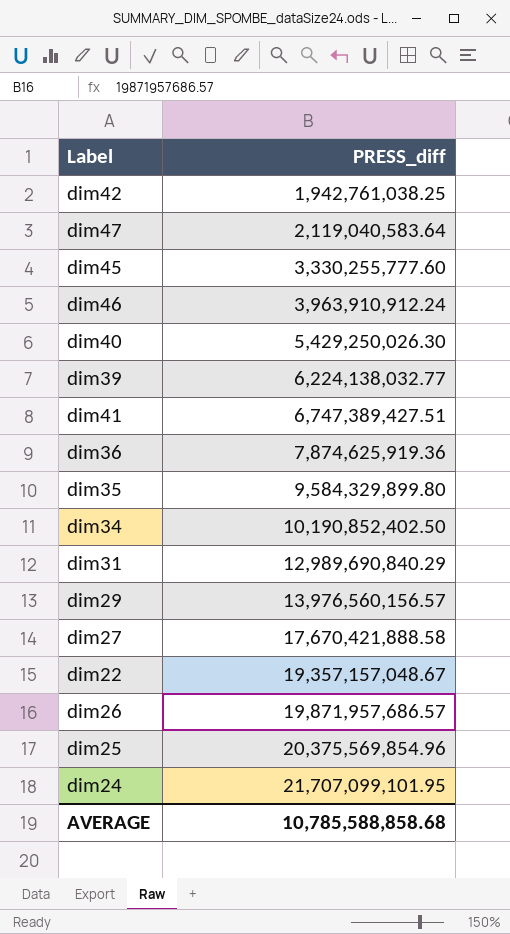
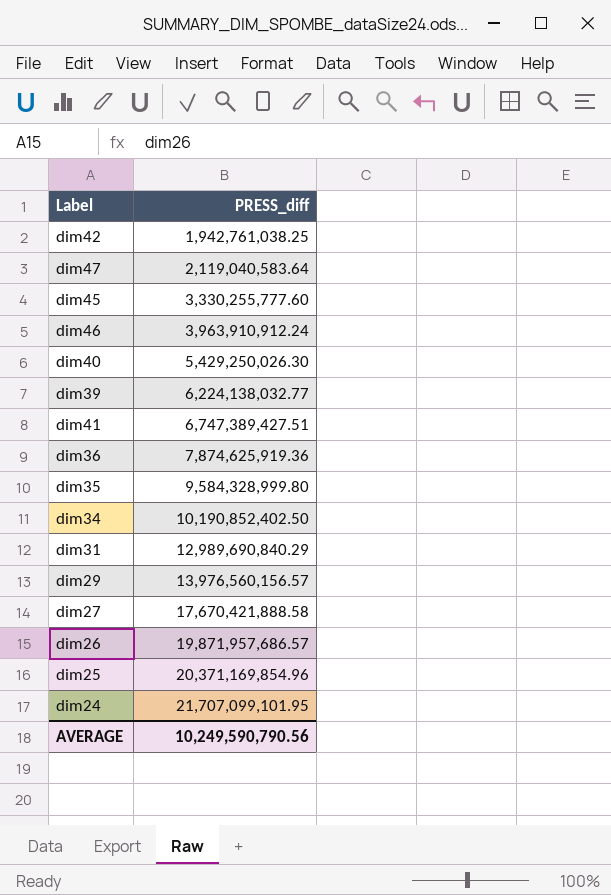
row dim22: 19,357,157,048.67 -> none
dim35 | PRESS_diff: 9,584,329,899.80 -> 9,584,328,999.80
dim25 | PRESS_diff: 20,375,569,854.96 -> 20,371,169,854.96
AVERAGE | PRESS_diff: 10,785,588,858.68 -> 10,249,590,790.56

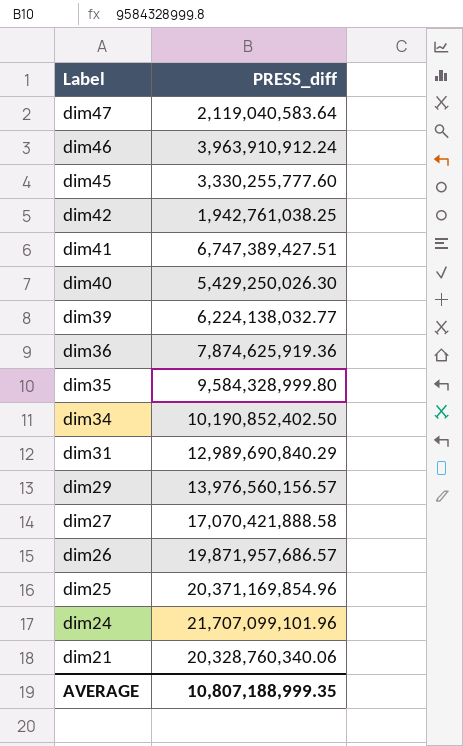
row order: PRESS_diff ascending -> Label descending
dim27 | PRESS_diff: 17,670,421,888.58 -> 17,070,421,888.58
dim24 | PRESS_diff: 21,707,099,101.95 -> 21,707,099,101.96
row dim21: none -> 20,328,760,340.06
AVERAGE | PRESS_diff: 10,249,590,790.56 -> 10,807,188,999.35

